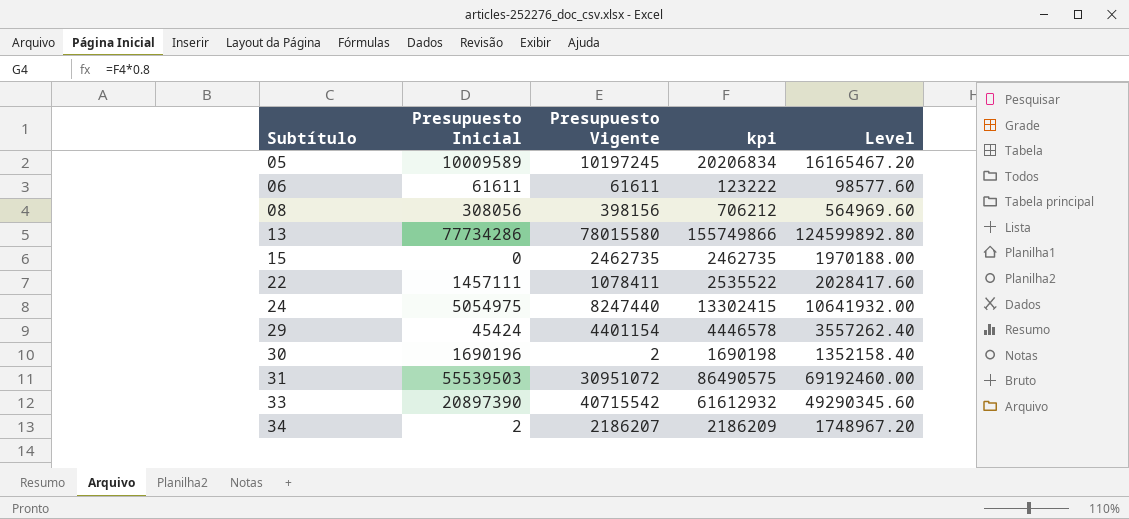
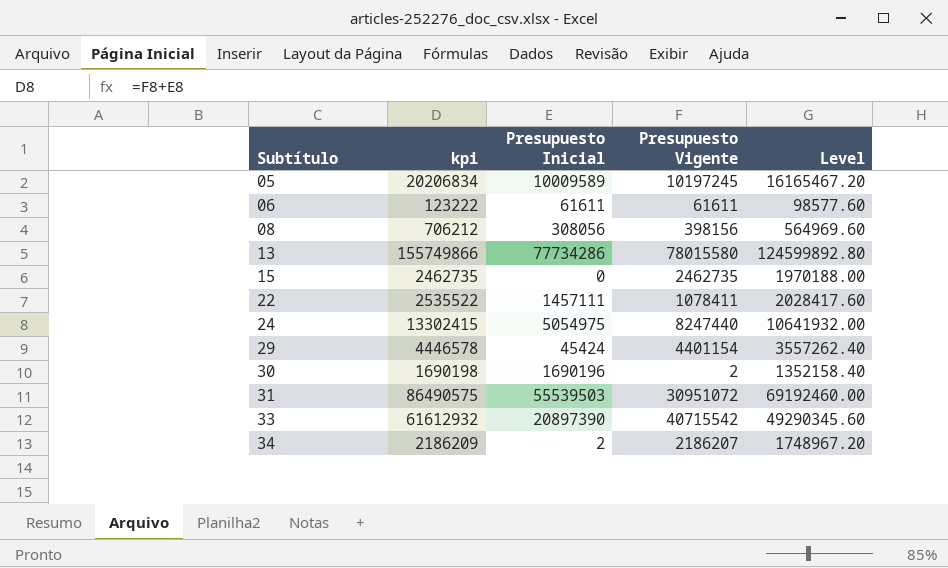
column kpi | position: 4 -> 2

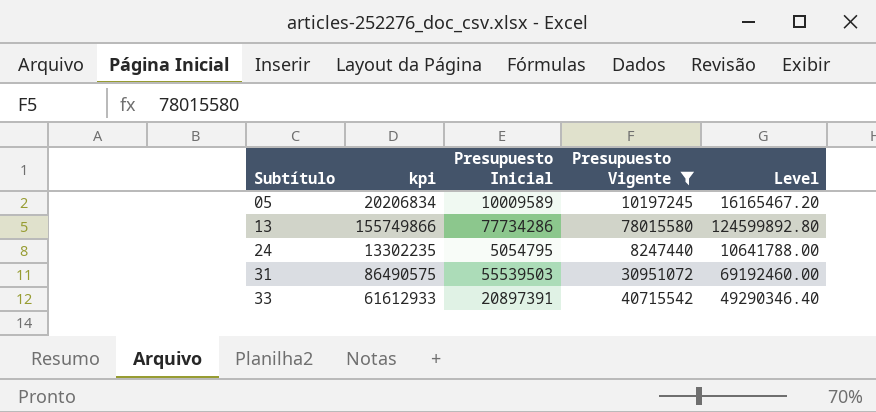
filter: none -> Presupuesto Vigente >= 8247440
24 | kpi: 13302415 -> 13302235
24 | Presupuesto Inicial: 5054975 -> 5054795
24 | Level: 10641932.00 -> 10641788.00
33 | kpi: 61612932 -> 61612933
33 | Presupuesto Inicial: 20897390 -> 20897391
33 | Level: 49290345.60 -> 49290346.40

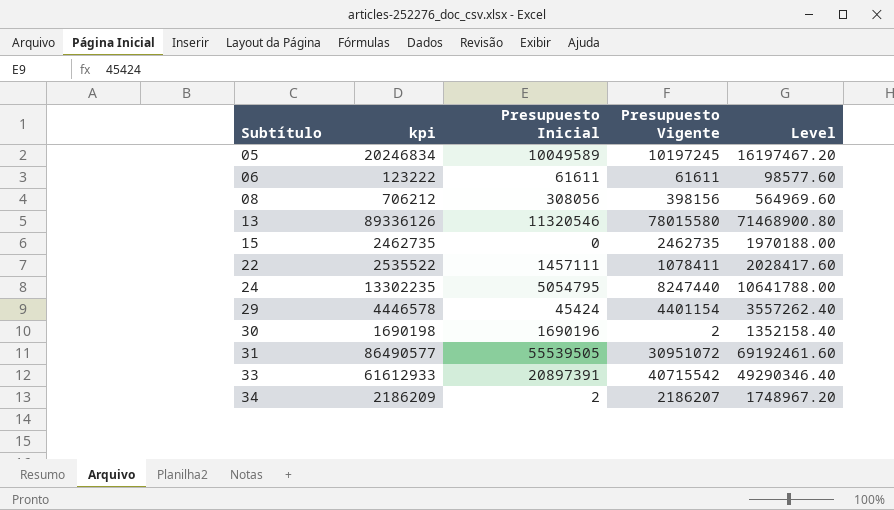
filter: Presupuesto Vigente >= 8247440 -> none
05 | kpi: 20206834 -> 20246834
05 | Presupuesto Inicial: 10009589 -> 10049589
05 | Level: 16165467.20 -> 16197467.20
13 | kpi: 155749866 -> 89336126
13 | Presupuesto Inicial: 77734286 -> 11320546
13 | Level: 124599892.80 -> 71468900.80
31 | kpi: 86490575 -> 86490577
31 | Presupuesto Inicial: 55539503 -> 55539505
31 | Level: 69192460.00 -> 69192461.60

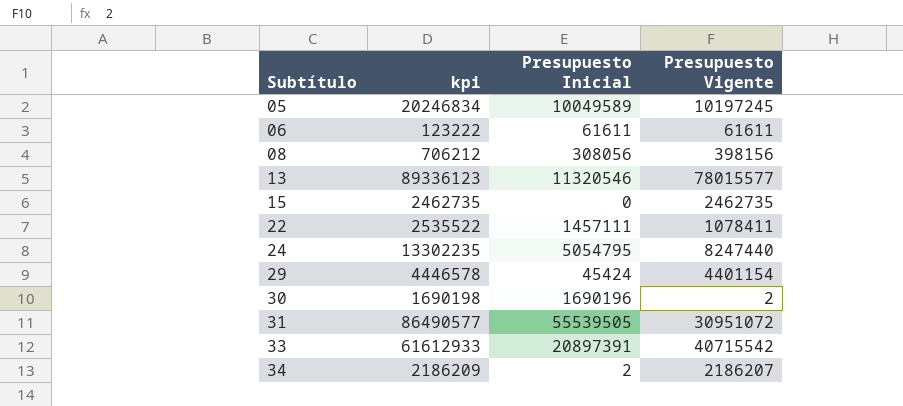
column Level | formula: [kpi] * 0.8 -> none
13 | kpi: 89336126 -> 89336123
13 | Presupuesto Vigente: 78015580 -> 78015577

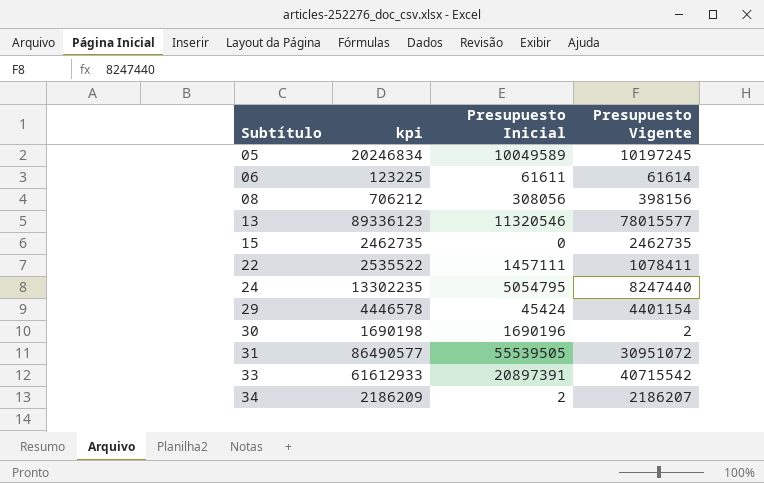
06 | kpi: 123222 -> 123225
06 | Presupuesto Vigente: 61611 -> 61614

